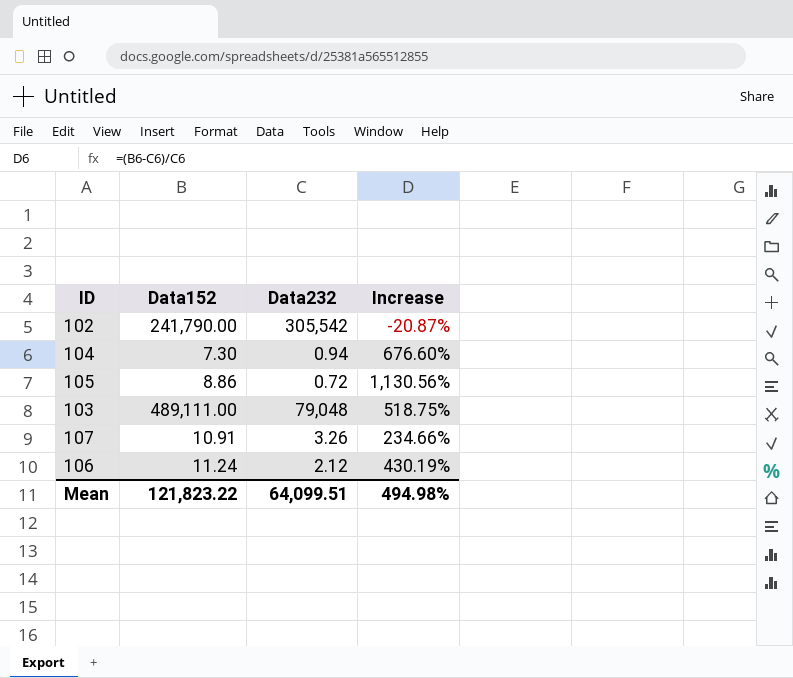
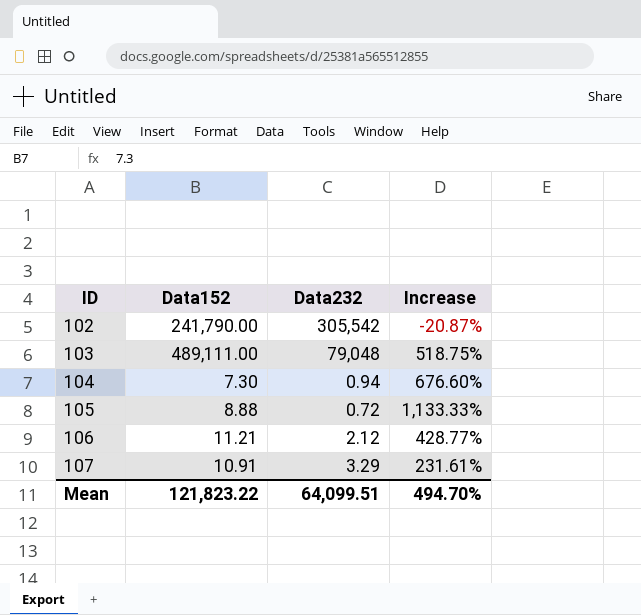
row order: none -> ID ascending
105 | Data152: 8.86 -> 8.88
105 | Increase: 1,130.56% -> 1,133.33%
106 | Data152: 11.24 -> 11.21
106 | Increase: 430.19% -> 428.77%
107 | Data232: 3.26 -> 3.29
107 | Increase: 234.66% -> 231.61%
Mean | Increase: 494.98% -> 494.70%

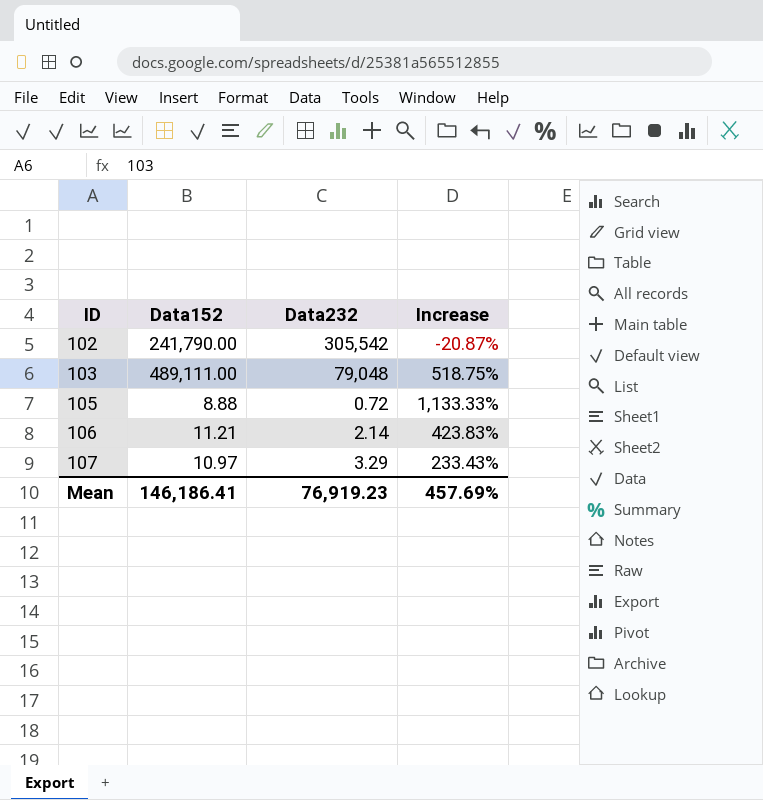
row 104: 7.30 | 0.94 | 676.60% -> none
106 | Data232: 2.12 -> 2.14
106 | Increase: 428.77% -> 423.83%
107 | Data152: 10.91 -> 10.97
107 | Increase: 231.61% -> 233.43%
Mean | Data152: 121,823.22 -> 146,186.41
Mean | Data232: 64,099.51 -> 76,919.23
Mean | Increase: 494.70% -> 457.69%

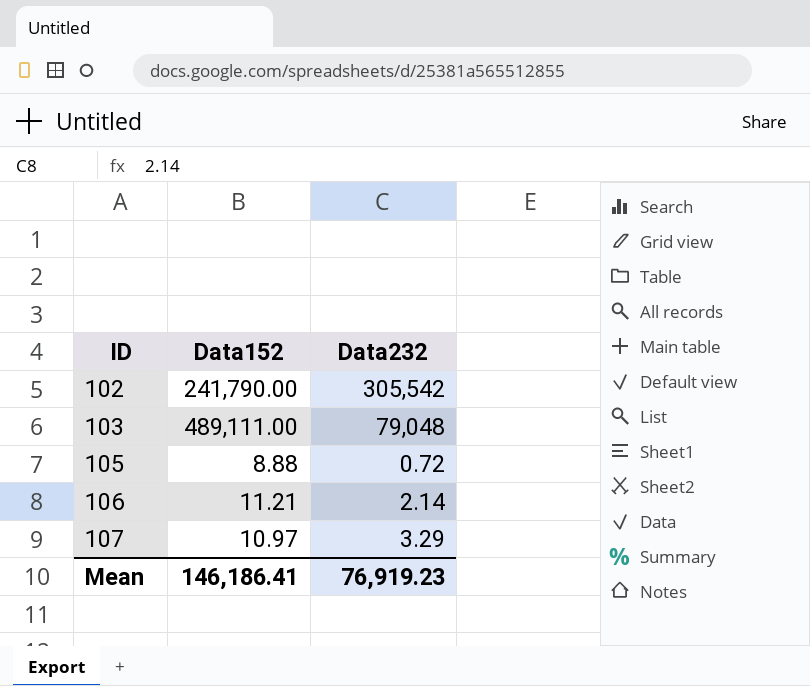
column Increase | formula: ([Data152] - [Data232]) / [Data232] -> none

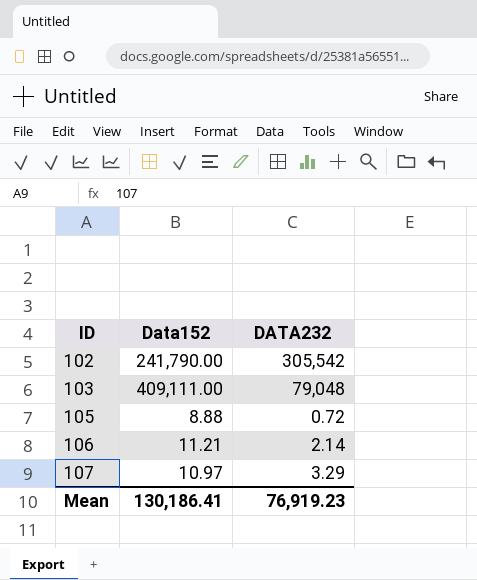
column name: Data232 -> DATA232
103 | Data152: 489,111.00 -> 409,111.00
Mean | Data152: 146,186.41 -> 130,186.41

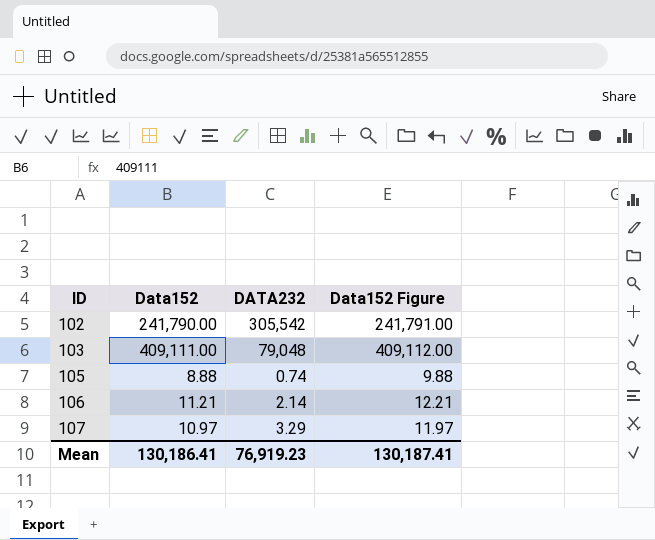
column Data152 Figure | formula: none -> [Data152] + 1
105 | DATA232: 0.72 -> 0.74

